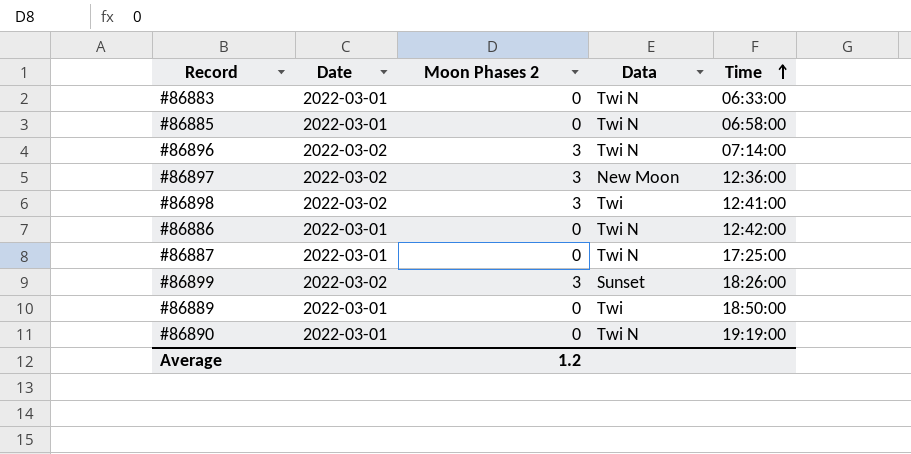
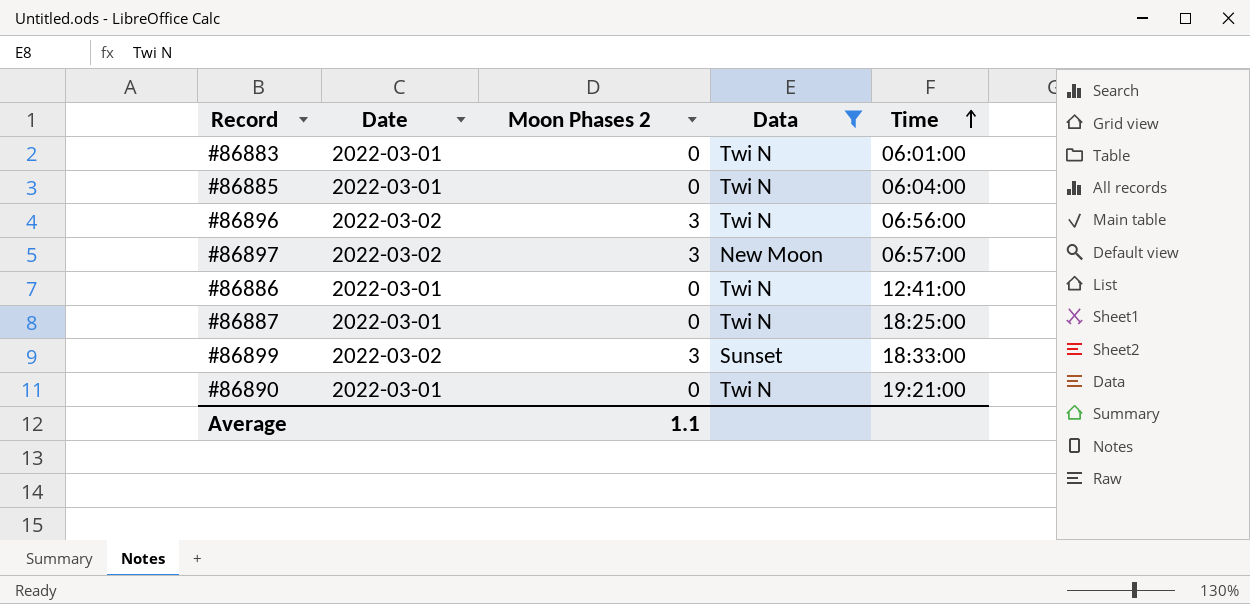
filter: none -> Data != Twi
#86883 | Time: 06:33:00 -> 06:01:00
#86885 | Time: 06:58:00 -> 06:04:00
#86896 | Time: 07:14:00 -> 06:56:00
#86897 | Time: 12:36:00 -> 06:57:00
#86886 | Time: 12:42:00 -> 12:41:00
#86887 | Time: 17:25:00 -> 18:25:00
#86899 | Time: 18:26:00 -> 18:33:00
#86890 | Time: 19:19:00 -> 19:21:00
Average | Moon Phases 2: 1.2 -> 1.1

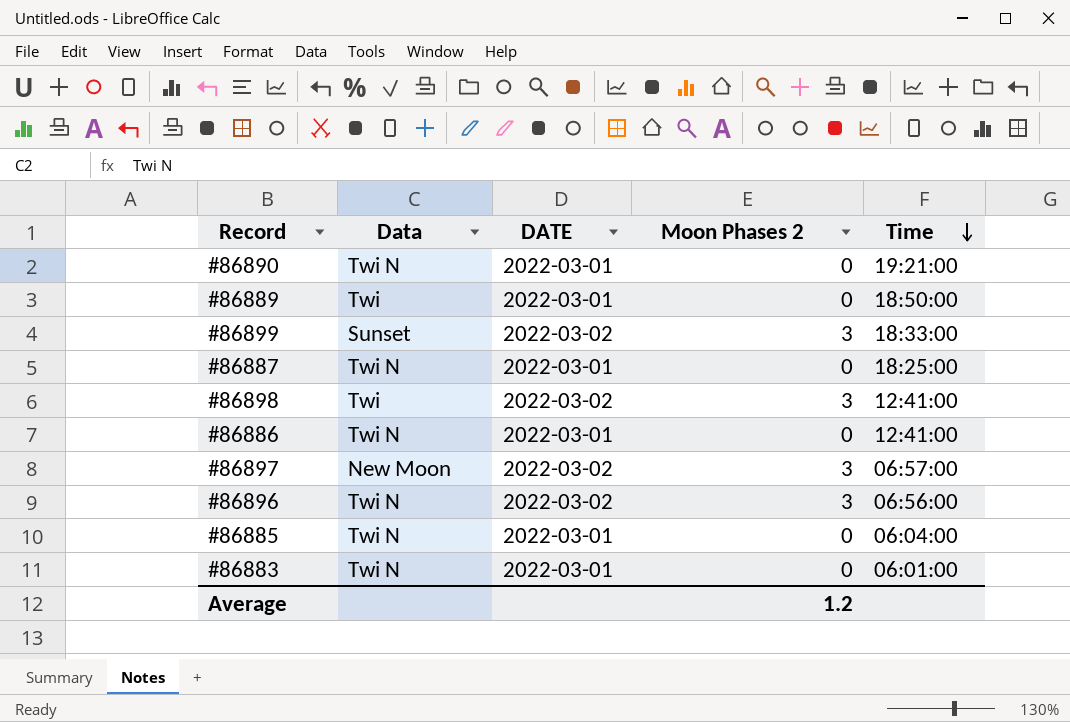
filter: Data != Twi -> none
row order: Time ascending -> Time descending
column Data | position: 4 -> 2
column name: Date -> DATE
Average | Moon Phases 2: 1.1 -> 1.2

